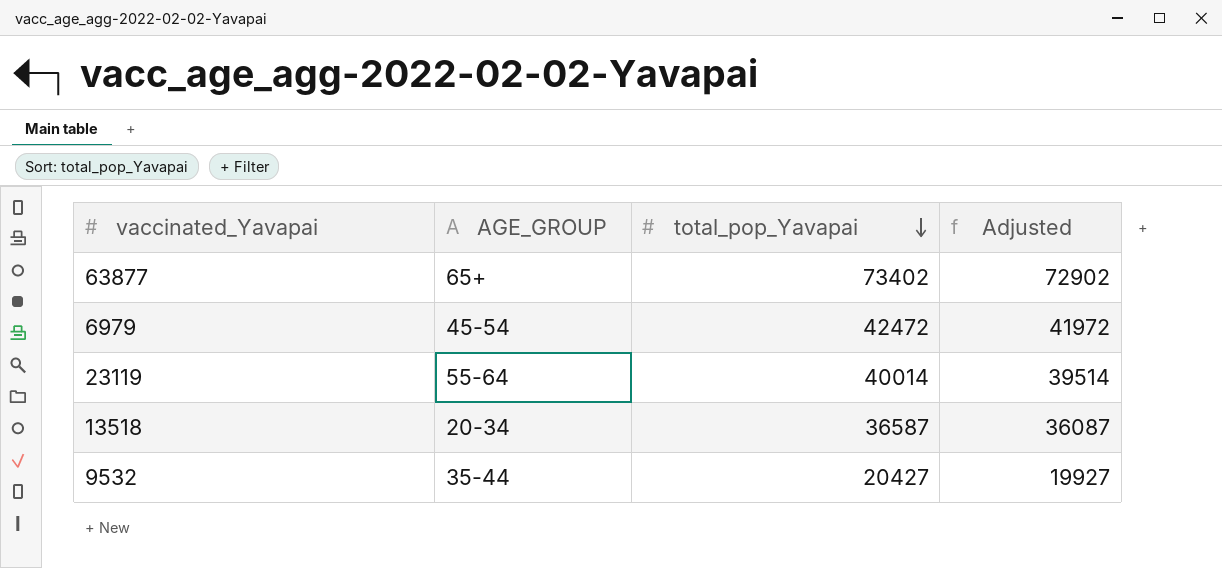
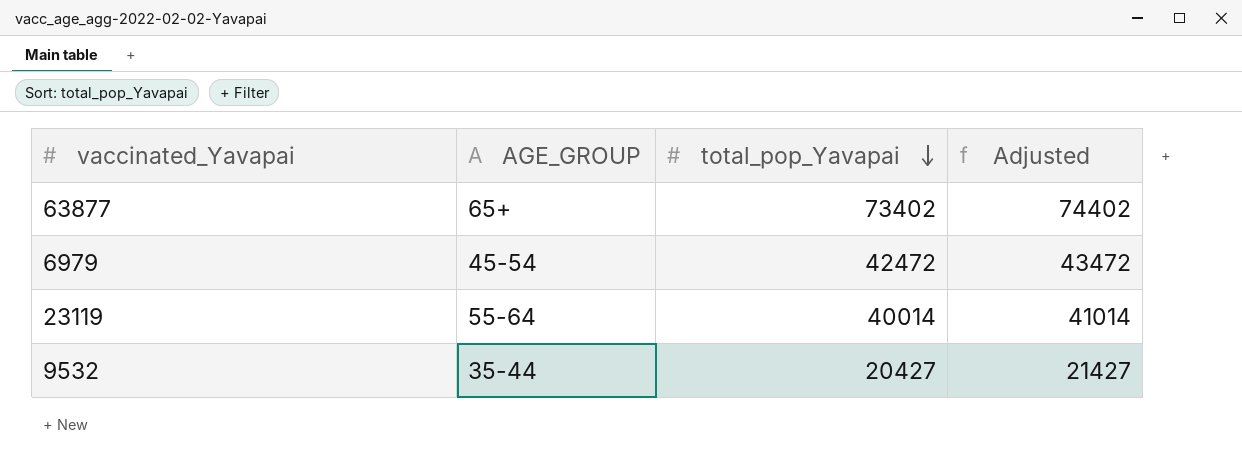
column Adjusted | formula: [total_pop_Yavapai] - 500 -> [total_pop_Yavapai] + 1000
row 13518: 20-34 | 36587 | 36087 -> none

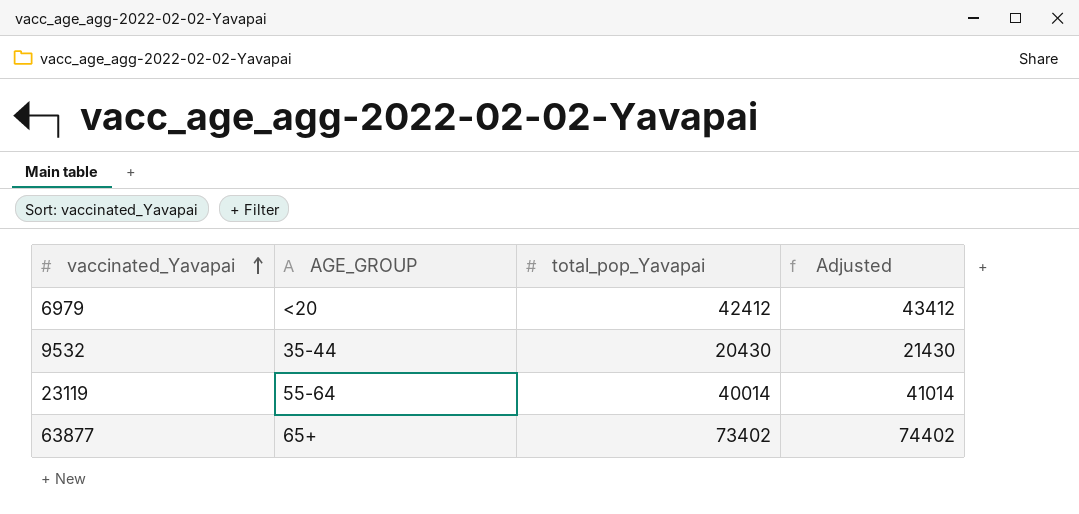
row order: total_pop_Yavapai descending -> vaccinated_Yavapai ascending
6979 | AGE_GROUP: 45-54 -> <20
6979 | total_pop_Yavapai: 42472 -> 42412
6979 | Adjusted: 43472 -> 43412
9532 | total_pop_Yavapai: 20427 -> 20430
9532 | Adjusted: 21427 -> 21430

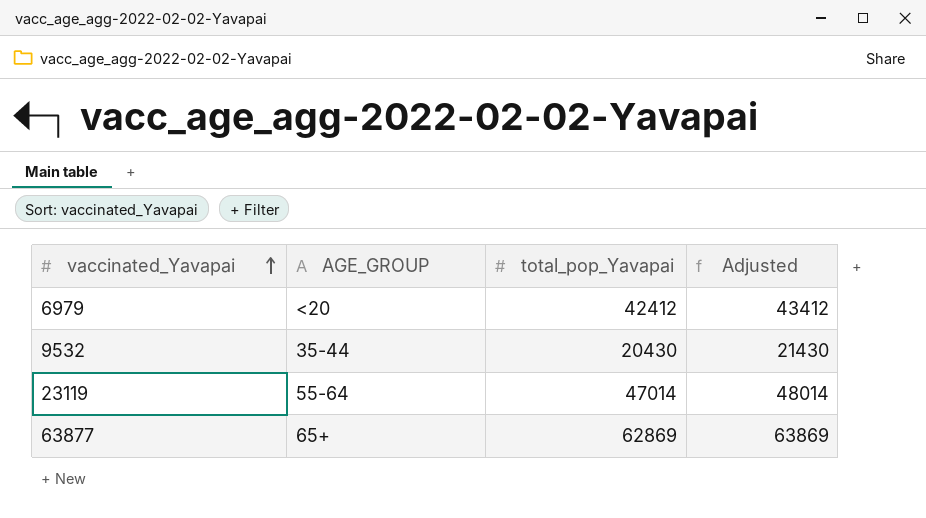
23119 | total_pop_Yavapai: 40014 -> 47014
23119 | Adjusted: 41014 -> 48014
63877 | total_pop_Yavapai: 73402 -> 62869
63877 | Adjusted: 74402 -> 63869

